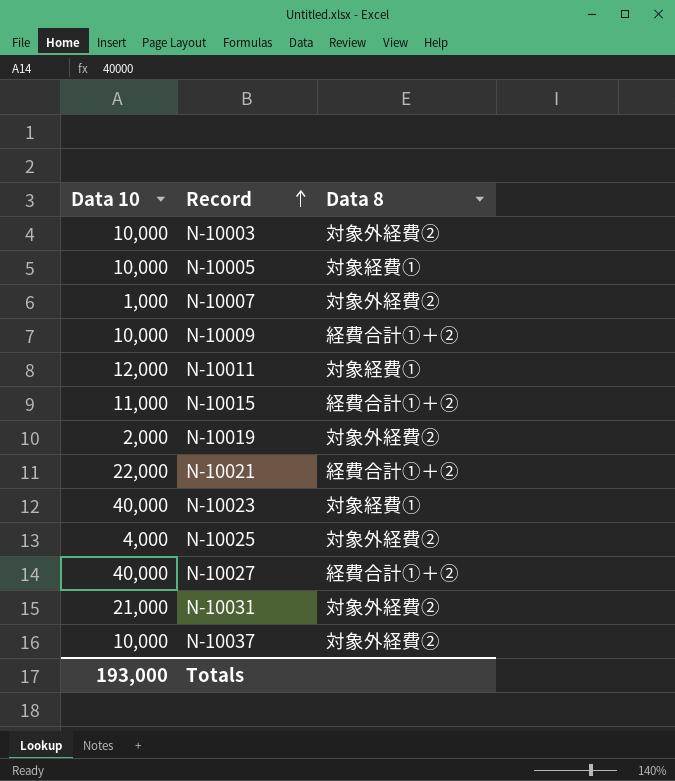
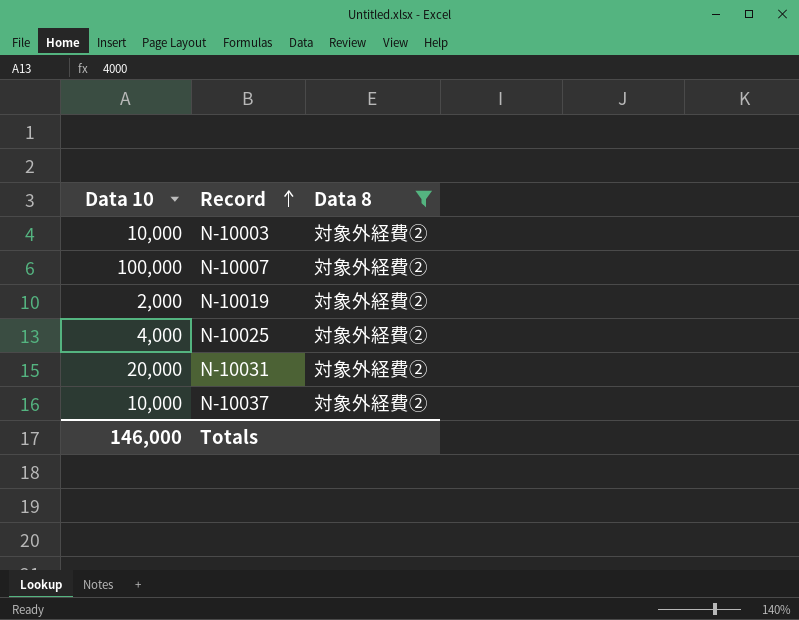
filter: none -> Data 8 = 対象外経費②
N-10007 | Data 10: 1,000 -> 100,000
N-10031 | Data 10: 21,000 -> 20,000
Totals | Data 10: 193,000 -> 146,000

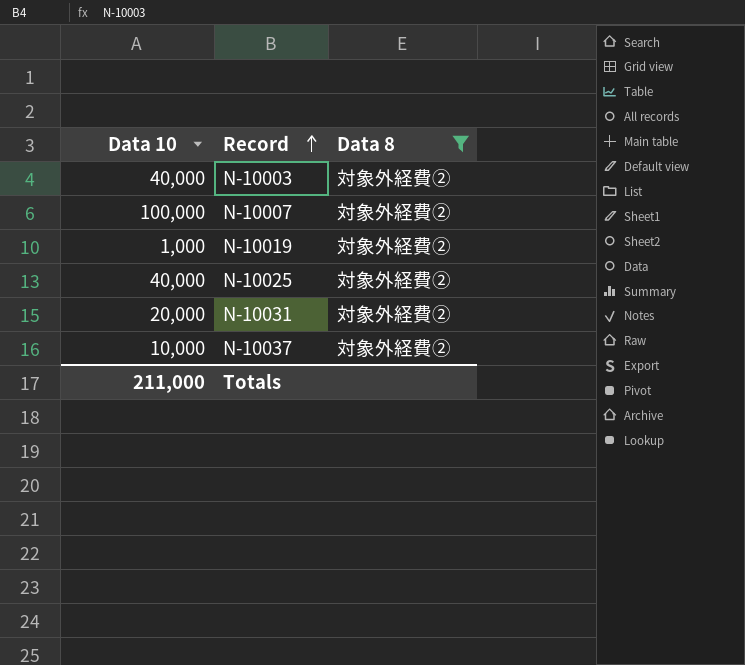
N-10003 | Data 10: 10,000 -> 40,000
N-10019 | Data 10: 2,000 -> 1,000
N-10025 | Data 10: 4,000 -> 40,000
Totals | Data 10: 146,000 -> 211,000

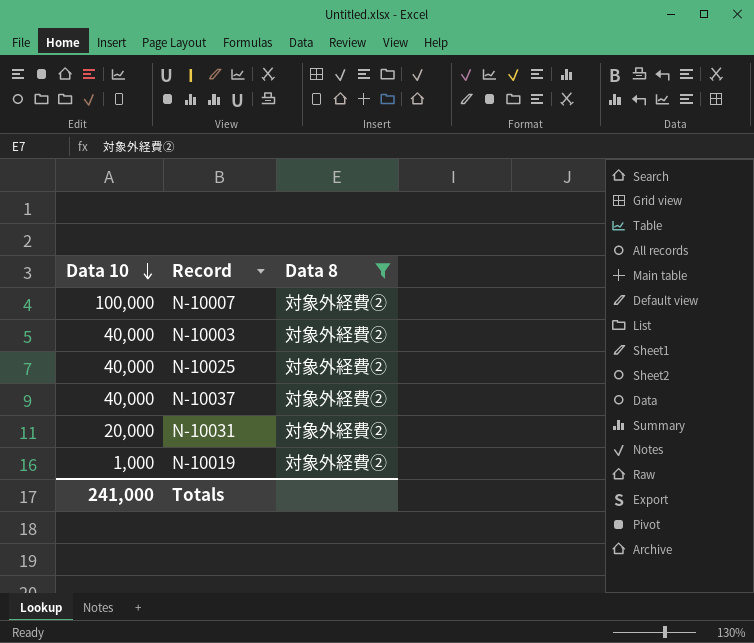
row order: Record ascending -> Data 10 descending
N-10037 | Data 10: 10,000 -> 40,000
Totals | Data 10: 211,000 -> 241,000

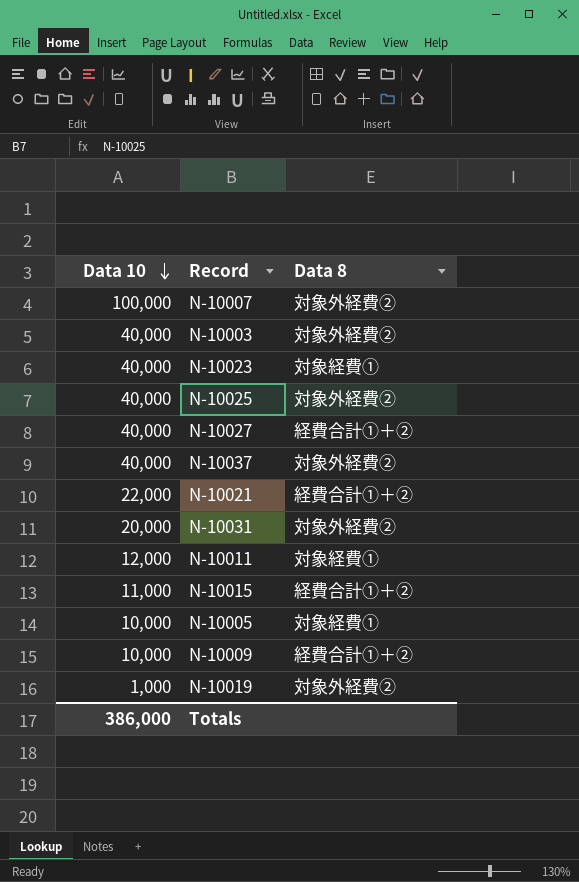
filter: Data 8 = 対象外経費② -> none
Totals | Data 10: 241,000 -> 386,000

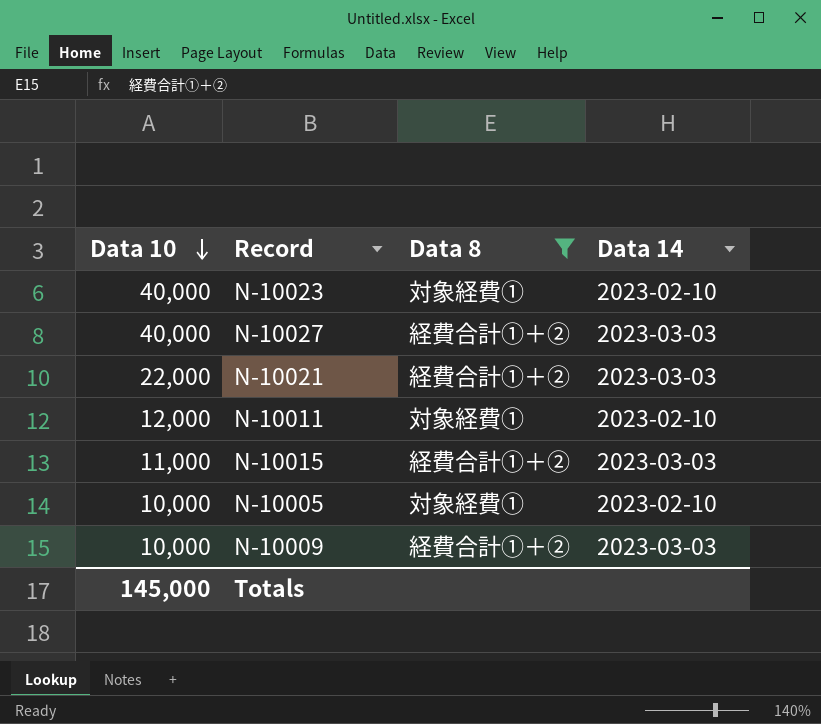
filter: none -> Data 8 != 対象外経費②
column Data 14 | position: none -> 4
Totals | Data 10: 386,000 -> 145,000

